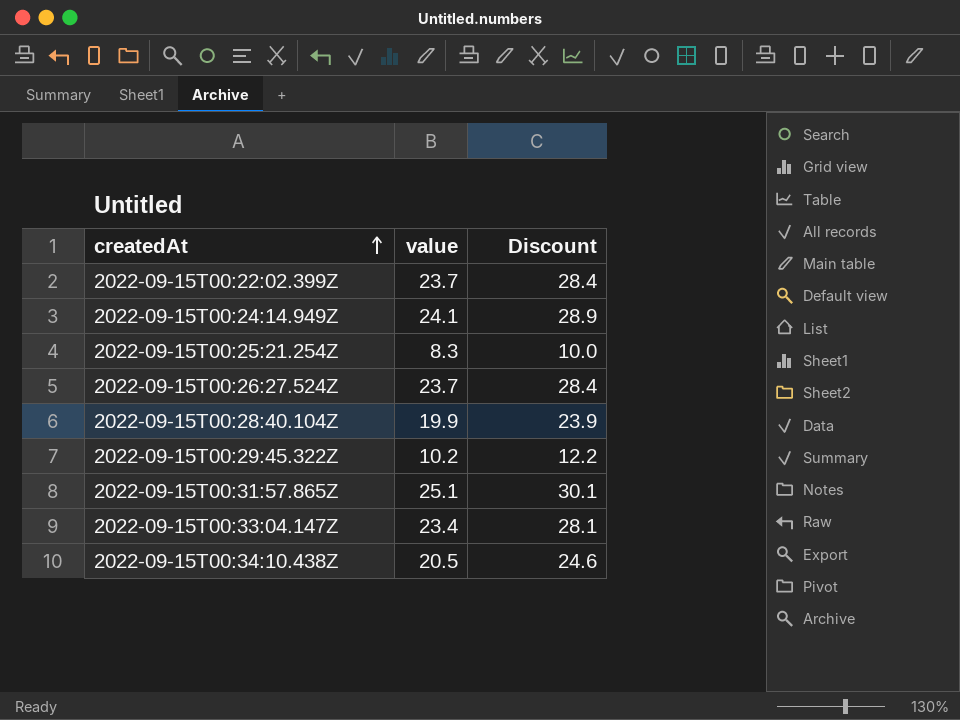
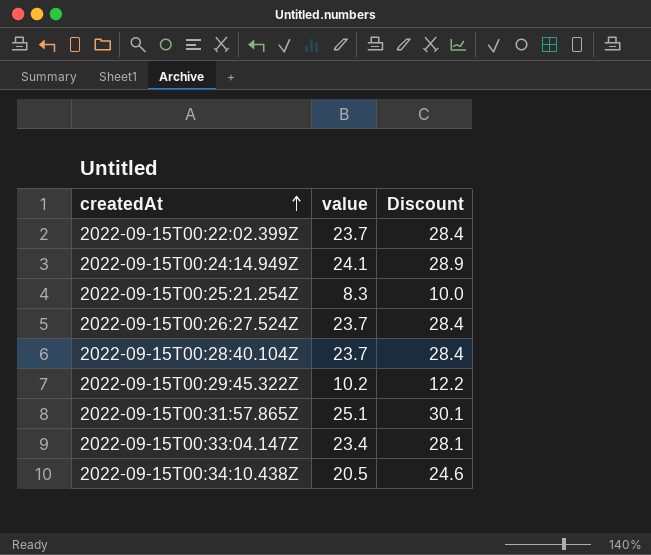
2022-09-15T00:28:40.104Z | value: 19.9 -> 23.7
2022-09-15T00:28:40.104Z | Discount: 23.9 -> 28.4

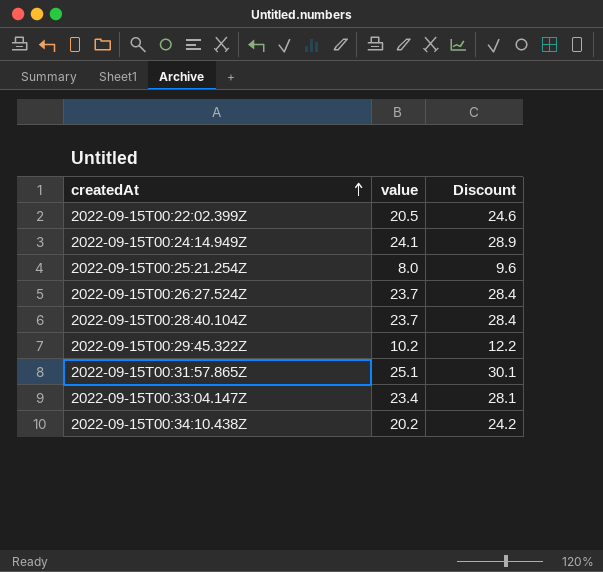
2022-09-15T00:22:02.399Z | value: 23.7 -> 20.5
2022-09-15T00:22:02.399Z | Discount: 28.4 -> 24.6
2022-09-15T00:25:21.254Z | value: 8.3 -> 8.0
2022-09-15T00:25:21.254Z | Discount: 10.0 -> 9.6
2022-09-15T00:34:10.438Z | value: 20.5 -> 20.2
2022-09-15T00:34:10.438Z | Discount: 24.6 -> 24.2

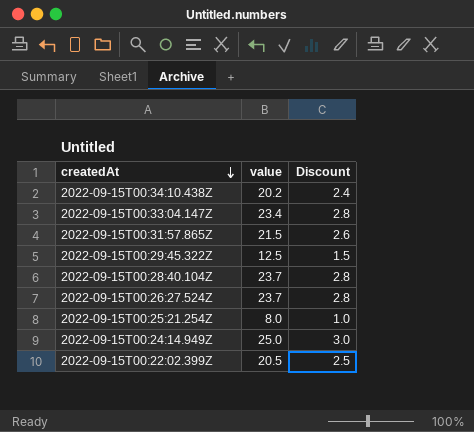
row order: createdAt ascending -> createdAt descending
column Discount | formula: [value] * 1.2 -> [value] * 0.12
2022-09-15T00:31:57.865Z | value: 25.1 -> 21.5
2022-09-15T00:29:45.322Z | value: 10.2 -> 12.5
2022-09-15T00:24:14.949Z | value: 24.1 -> 25.0

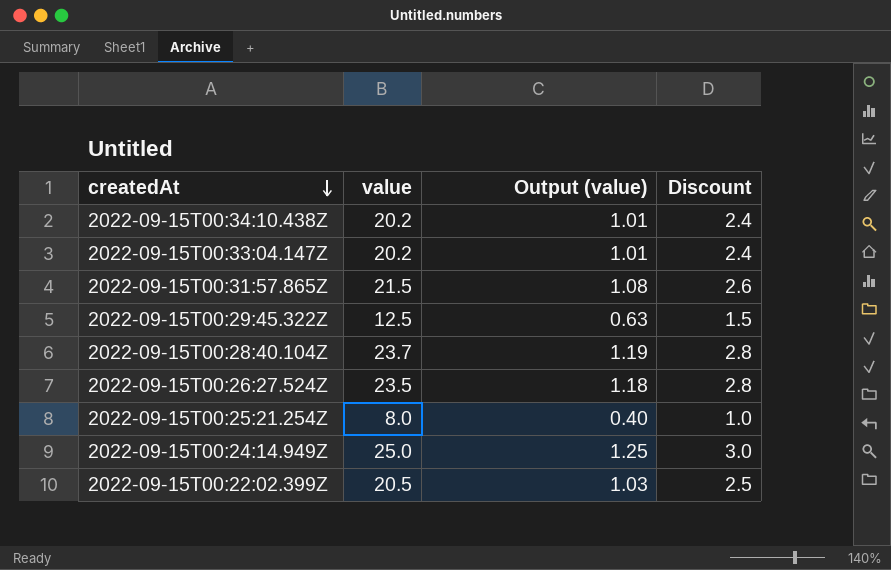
column Output (value) | formula: none -> [value] * 0.05
2022-09-15T00:33:04.147Z | value: 23.4 -> 20.2
2022-09-15T00:33:04.147Z | Discount: 2.8 -> 2.4
2022-09-15T00:26:27.524Z | value: 23.7 -> 23.5

